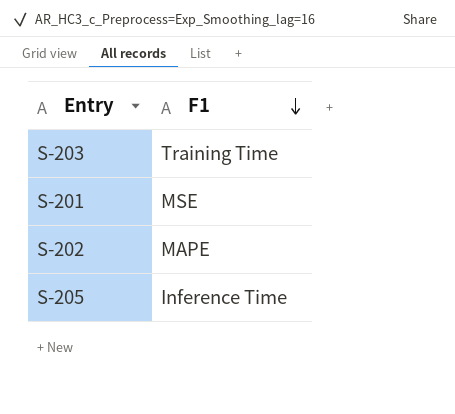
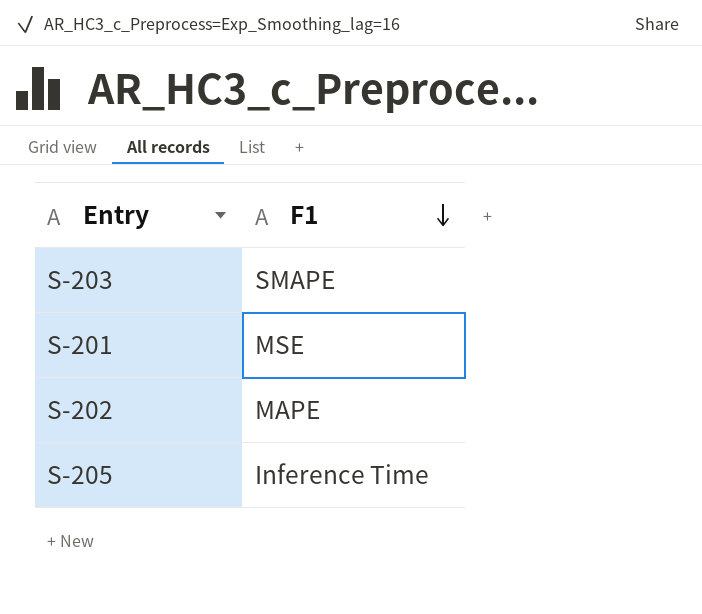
S-203 | F1: Training Time -> SMAPE

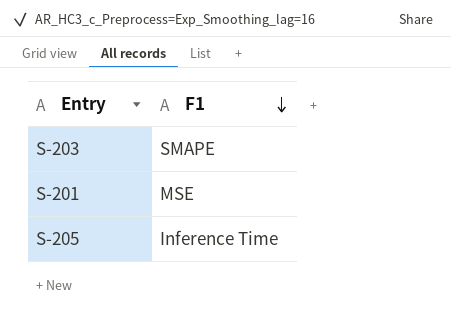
row S-202: MAPE -> none

